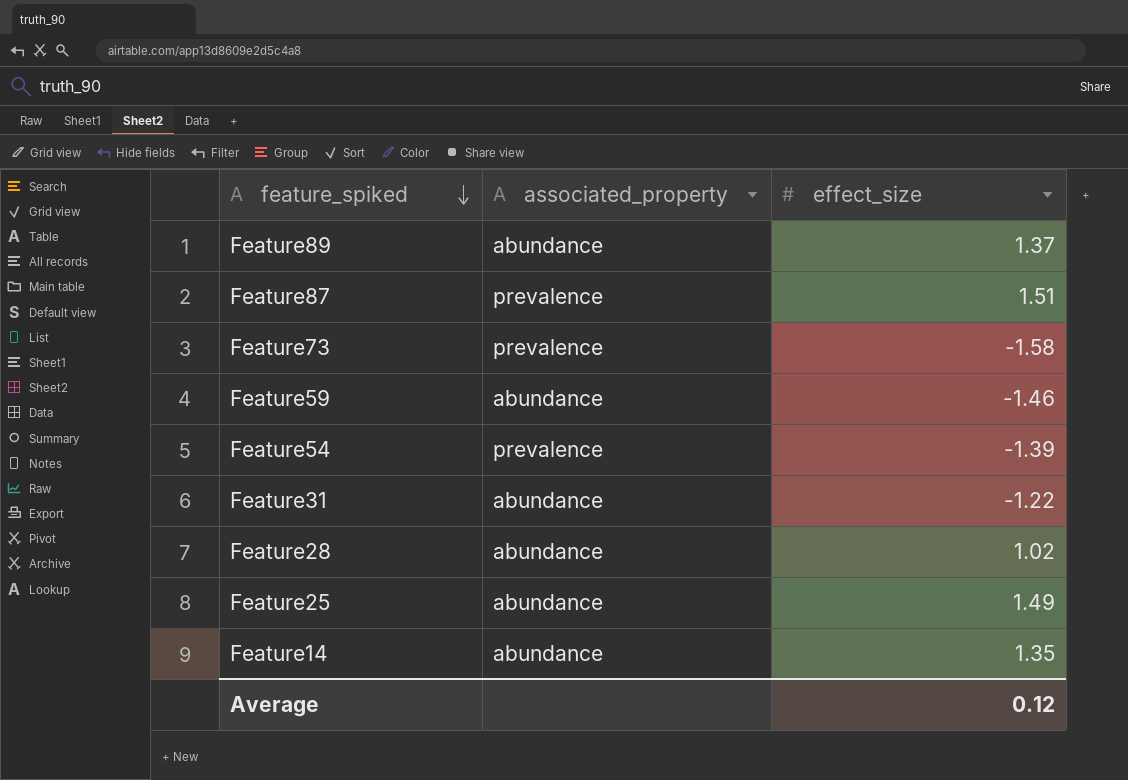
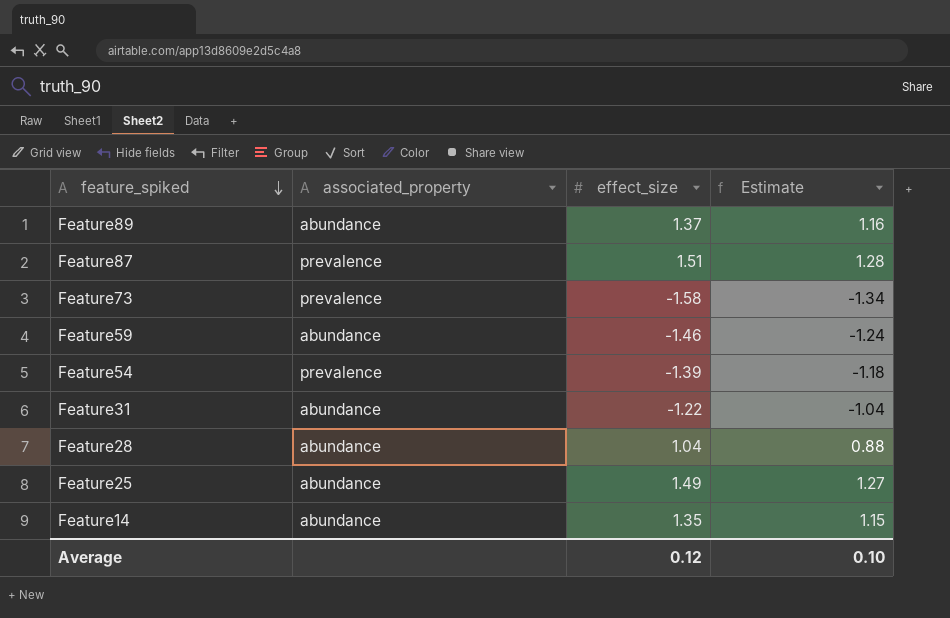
column Estimate | formula: none -> [effect_size] * 0.85
Feature28 | effect_size: 1.02 -> 1.04

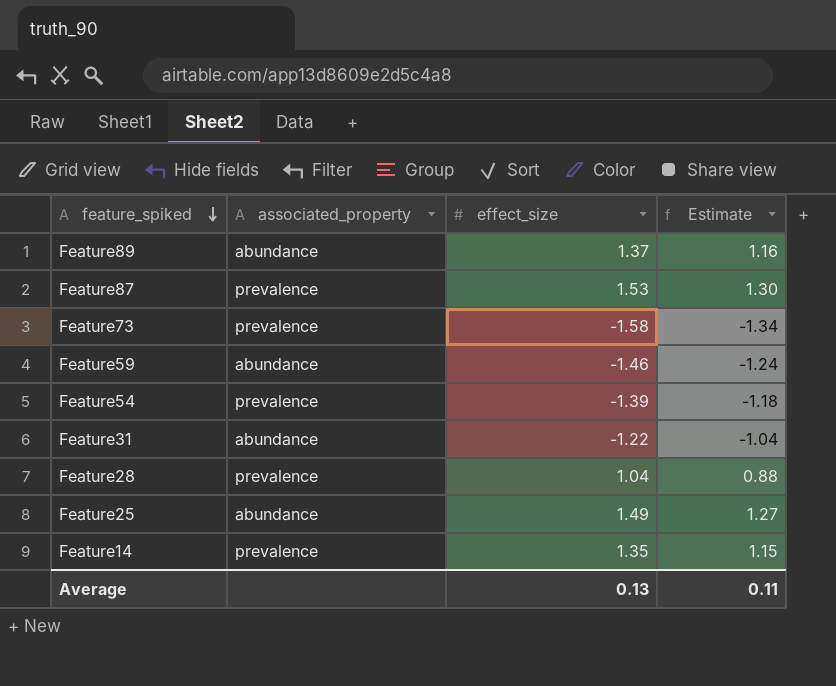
Feature87 | effect_size: 1.51 -> 1.53
Feature87 | Estimate: 1.28 -> 1.30
Feature28 | associated_property: abundance -> prevalence
Feature14 | associated_property: abundance -> prevalence
Average | effect_size: 0.12 -> 0.13
Average | Estimate: 0.10 -> 0.11

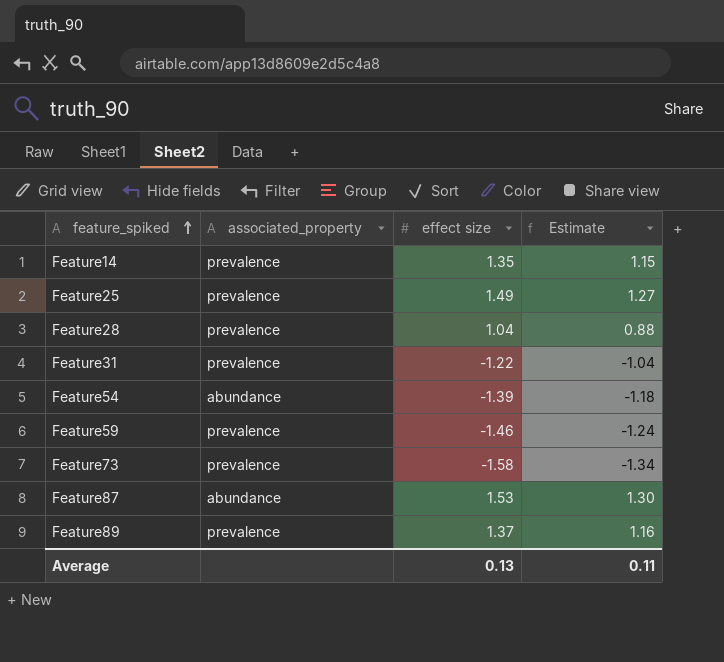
row order: feature_spiked descending -> feature_spiked ascending
column name: effect_size -> effect size
Feature25 | associated_property: abundance -> prevalence
Feature31 | associated_property: abundance -> prevalence
Feature54 | associated_property: prevalence -> abundance
Feature59 | associated_property: abundance -> prevalence
Feature87 | associated_property: prevalence -> abundance
Feature89 | associated_property: abundance -> prevalence

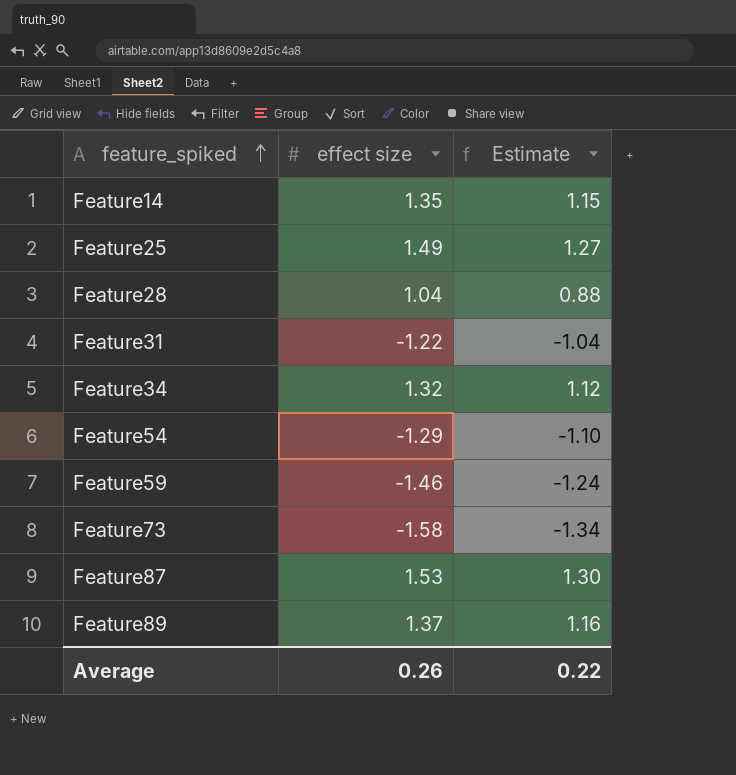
column associated_property | position: 2 -> none
row Feature34: none -> 1.32 | 1.12
Feature54 | effect size: -1.39 -> -1.29
Feature54 | Estimate: -1.18 -> -1.10
Average | effect size: 0.13 -> 0.26
Average | Estimate: 0.11 -> 0.22

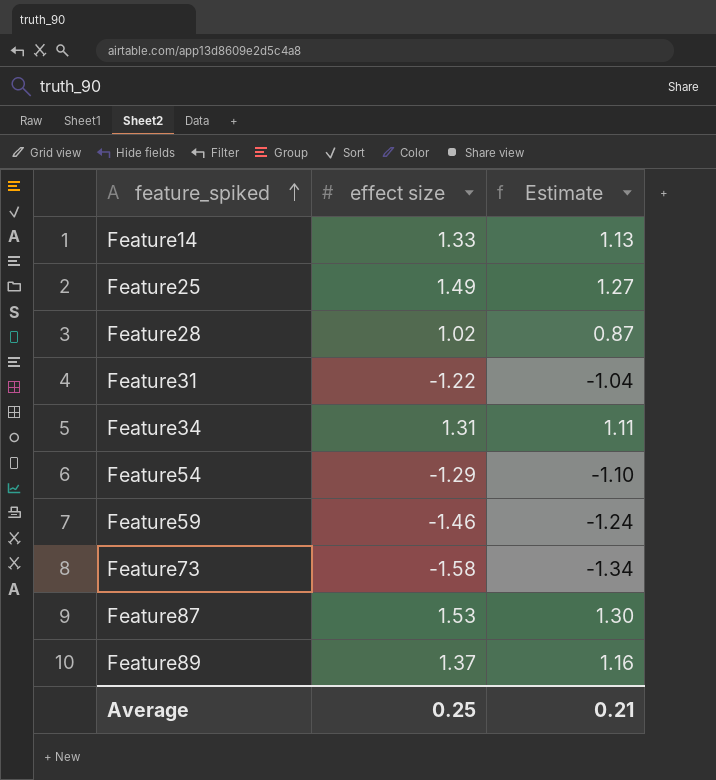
Feature14 | effect size: 1.35 -> 1.33
Feature14 | Estimate: 1.15 -> 1.13
Feature28 | effect size: 1.04 -> 1.02
Feature28 | Estimate: 0.88 -> 0.87
Feature34 | effect size: 1.32 -> 1.31
Feature34 | Estimate: 1.12 -> 1.11
Average | effect size: 0.26 -> 0.25
Average | Estimate: 0.22 -> 0.21

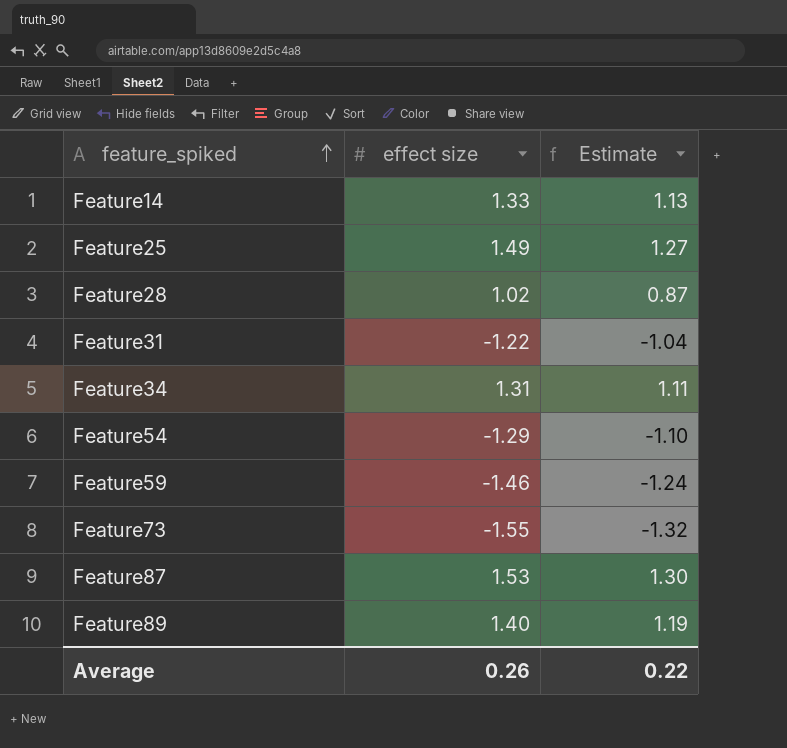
Feature73 | effect size: -1.58 -> -1.55
Feature73 | Estimate: -1.34 -> -1.32
Feature89 | effect size: 1.37 -> 1.40
Feature89 | Estimate: 1.16 -> 1.19
Average | effect size: 0.25 -> 0.26
Average | Estimate: 0.21 -> 0.22

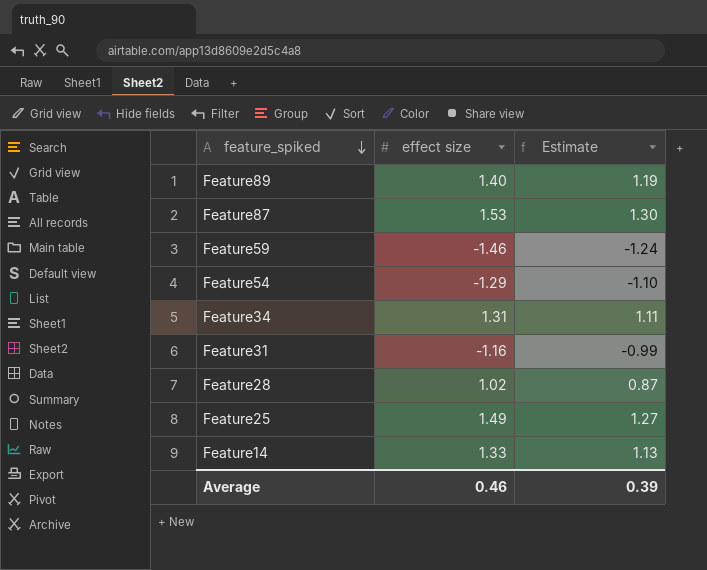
row order: feature_spiked ascending -> feature_spiked descending
row Feature73: -1.55 | -1.32 -> none
Feature31 | effect size: -1.22 -> -1.16
Feature31 | Estimate: -1.04 -> -0.99
Average | effect size: 0.26 -> 0.46
Average | Estimate: 0.22 -> 0.39

